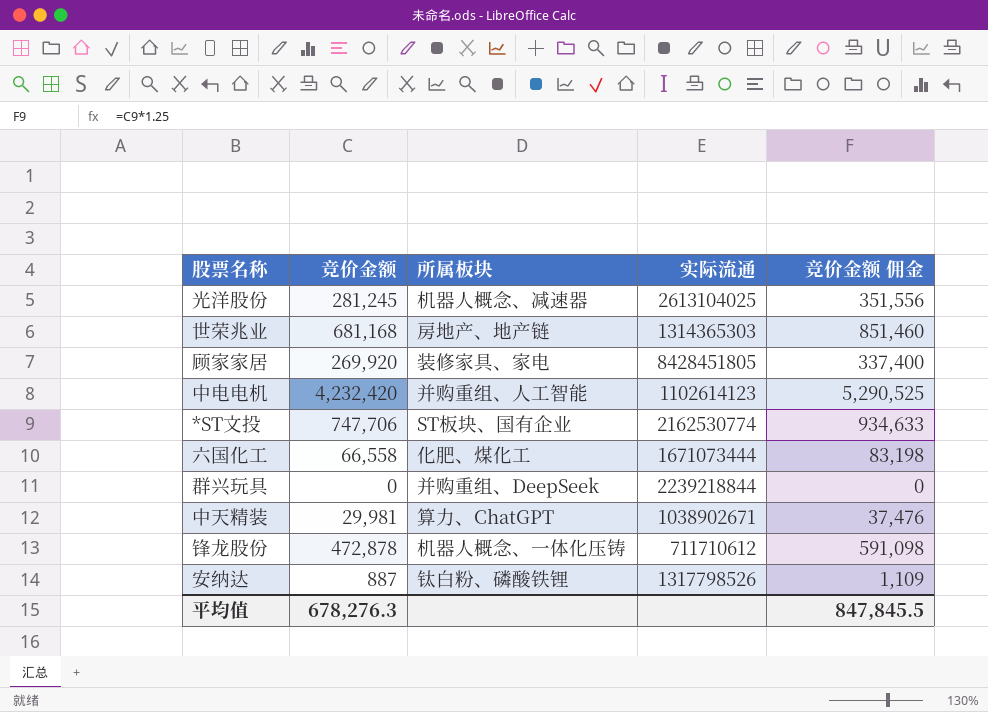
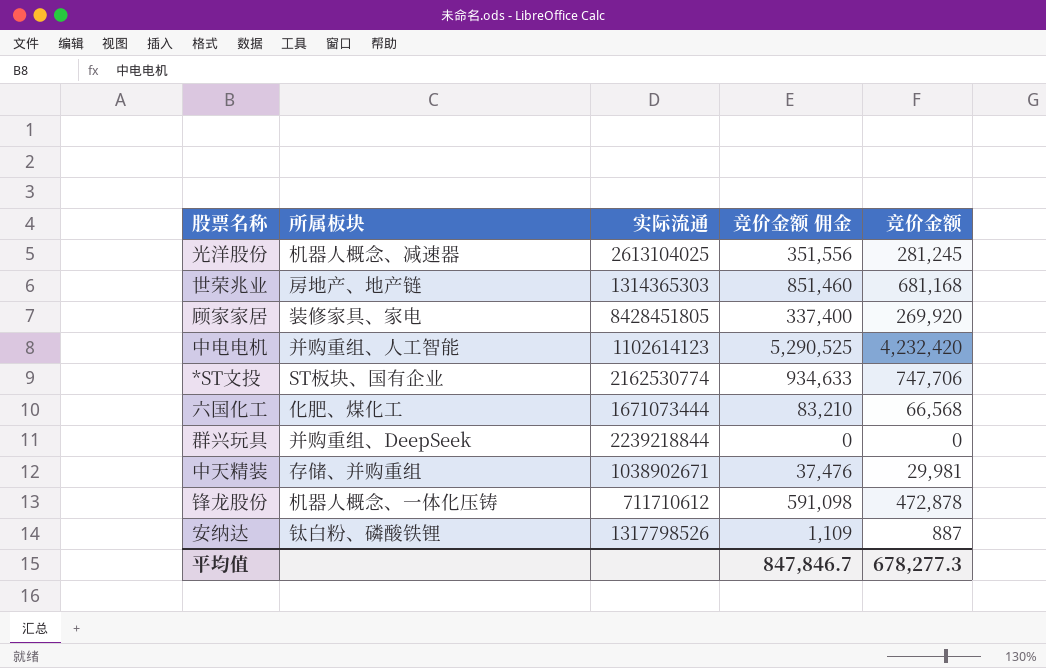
column 竞价金额 | position: 2 -> 5
六国化工 | 竞价金额 佣金: 83,198 -> 83,210
六国化工 | 竞价金额: 66,558 -> 66,568
中天精装 | 所属板块: 算力、ChatGPT -> 存储、并购重组
平均值 | 竞价金额 佣金: 847,845.5 -> 847,846.7
平均值 | 竞价金额: 678,276.3 -> 678,277.3

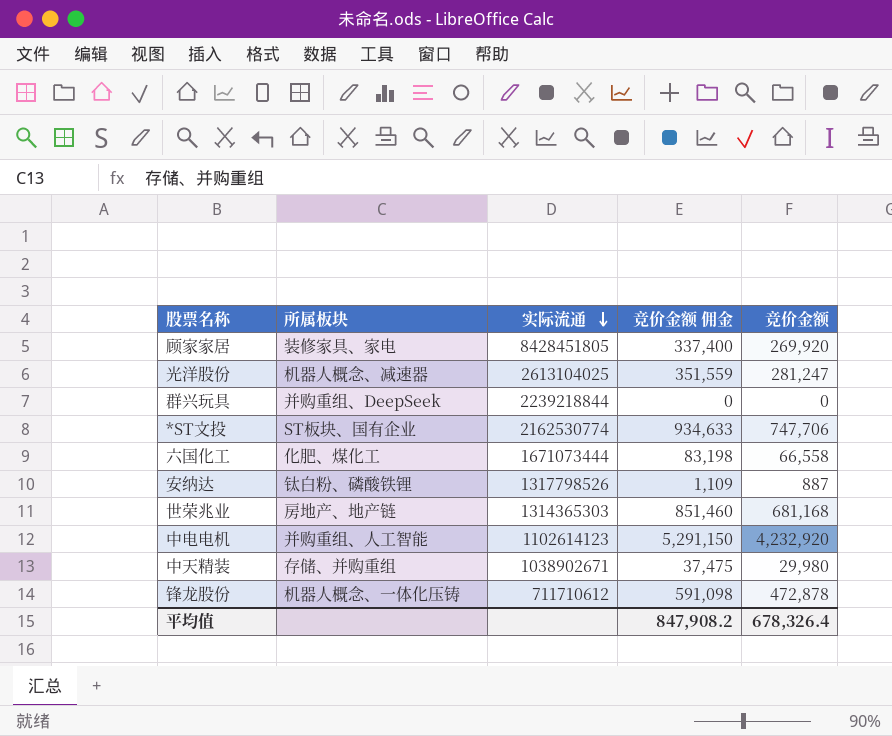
row order: none -> 实际流通 descending
光洋股份 | 竞价金额 佣金: 351,556 -> 351,559
光洋股份 | 竞价金额: 281,245 -> 281,247
六国化工 | 竞价金额 佣金: 83,210 -> 83,198
六国化工 | 竞价金额: 66,568 -> 66,558
中电电机 | 竞价金额 佣金: 5,290,525 -> 5,291,150
中电电机 | 竞价金额: 4,232,420 -> 4,232,920
中天精装 | 竞价金额 佣金: 37,476 -> 37,475
中天精装 | 竞价金额: 29,981 -> 29,980
平均值 | 竞价金额 佣金: 847,846.7 -> 847,908.2
平均值 | 竞价金额: 678,277.3 -> 678,326.4

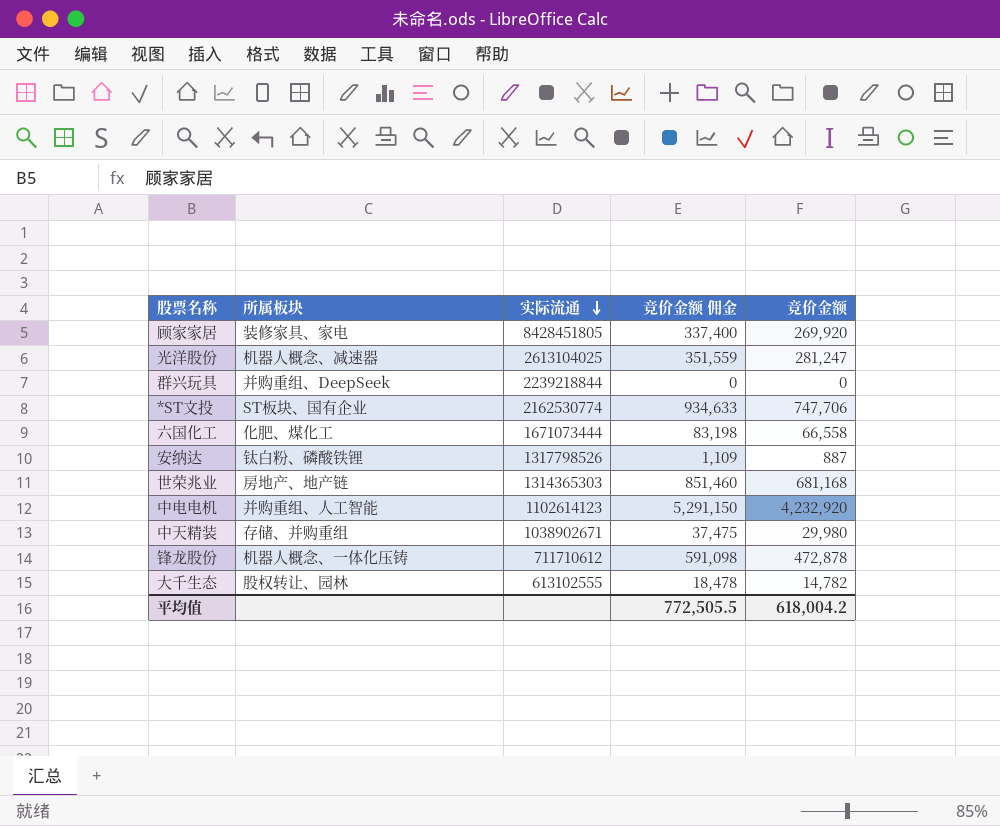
row 大千生态: none -> 股权转让、园林 | 613102555 | 18,478 | 14,782
平均值 | 竞价金额 佣金: 847,908.2 -> 772,505.5
平均值 | 竞价金额: 678,326.4 -> 618,004.2

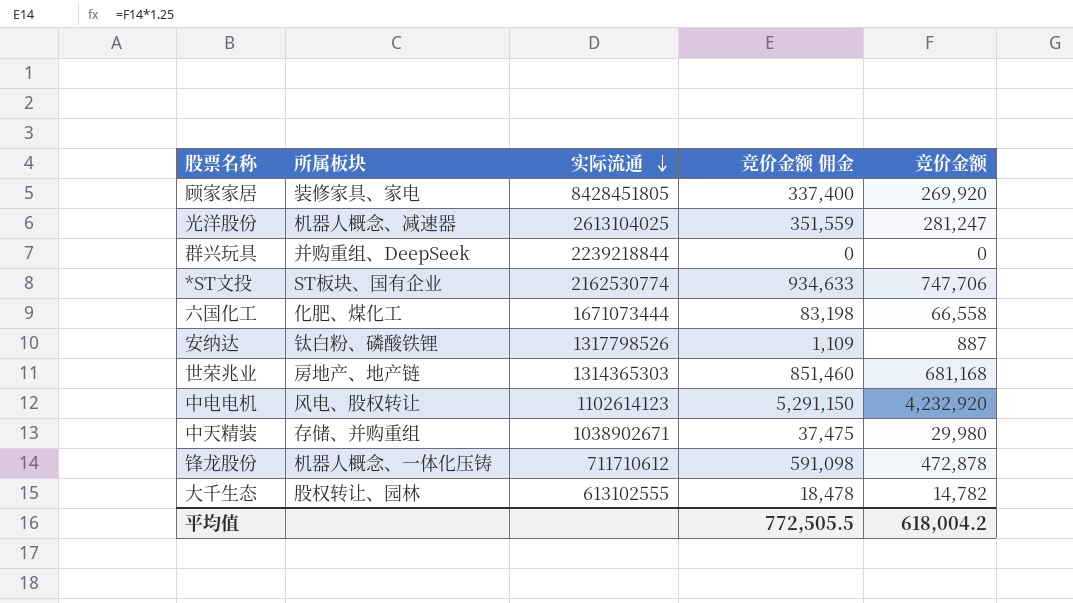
中电电机 | 所属板块: 并购重组、人工智能 -> 风电、股权转让

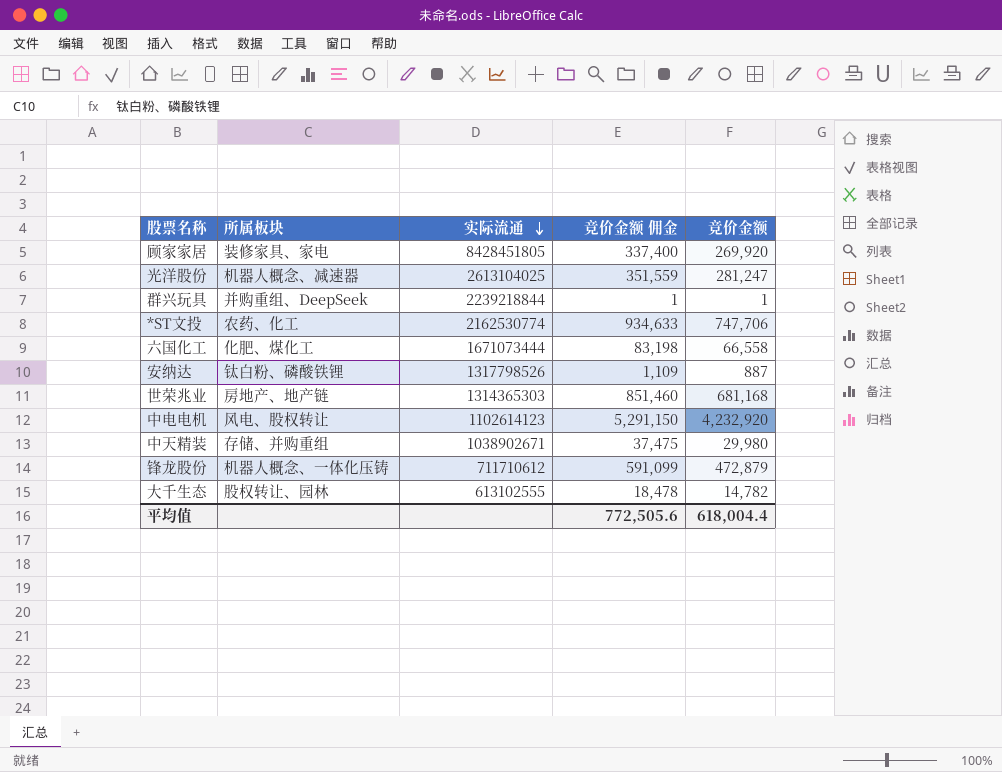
群兴玩具 | 竞价金额 佣金: 0 -> 1
群兴玩具 | 竞价金额: 0 -> 1
*ST文投 | 所属板块: ST板块、国有企业 -> 农药、化工
锋龙股份 | 竞价金额 佣金: 591,098 -> 591,099
锋龙股份 | 竞价金额: 472,878 -> 472,879
平均值 | 竞价金额 佣金: 772,505.5 -> 772,505.6
平均值 | 竞价金额: 618,004.2 -> 618,004.4

